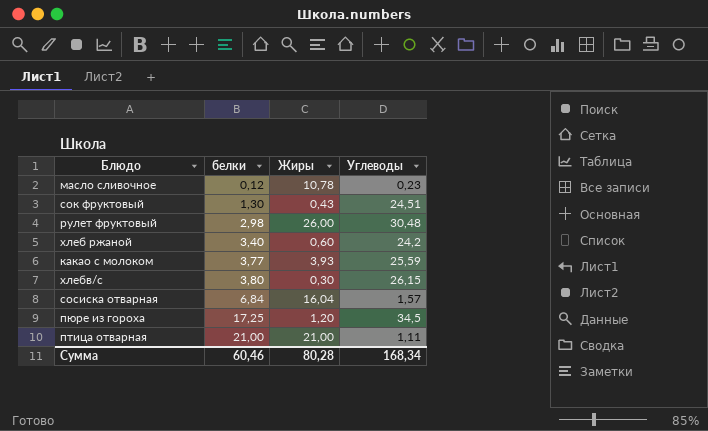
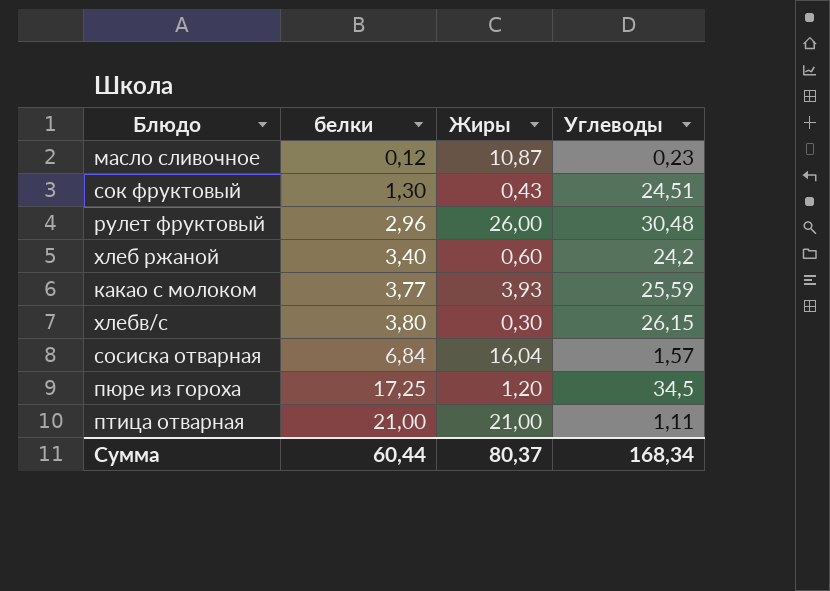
масло сливочное | Жиры: 10,78 -> 10,87
рулет фруктовый | белки: 2,98 -> 2,96
Сумма | белки: 60,46 -> 60,44
Сумма | Жиры: 80,28 -> 80,37

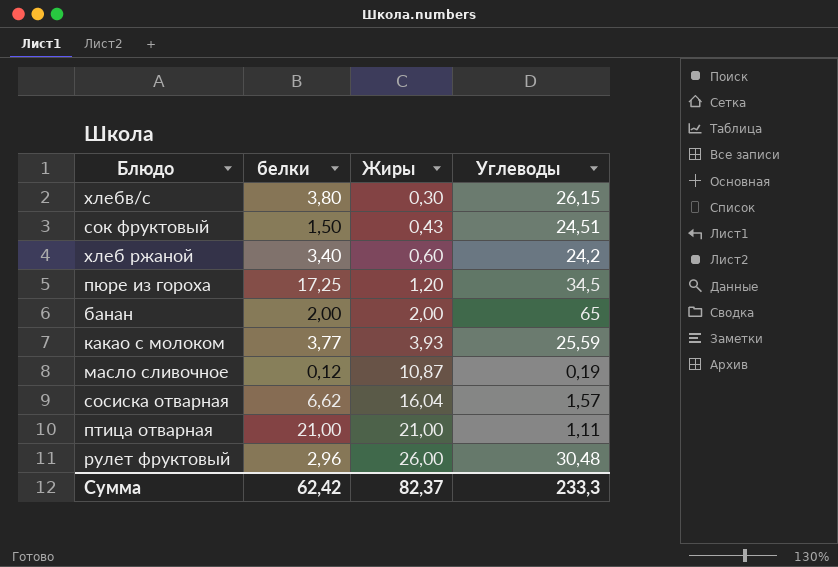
row order: белки ascending -> Жиры ascending
сок фруктовый | белки: 1,30 -> 1,50
row банан: none -> 2,00 | 2,00 | 65
масло сливочное | Углеводы: 0,23 -> 0,19
сосиска отварная | белки: 6,84 -> 6,62
Сумма | белки: 60,44 -> 62,42
Сумма | Жиры: 80,37 -> 82,37
Сумма | Углеводы: 168,34 -> 233,3

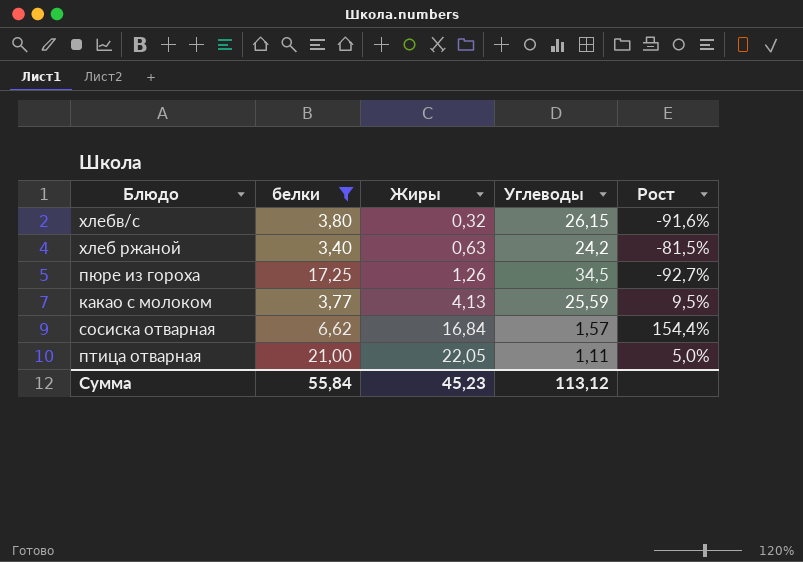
filter: none -> белки >= 3,40
column Рост | formula: none -> ([Жиры] - [белки]) / [белки]
хлебв/с | Жиры: 0,30 -> 0,32
хлеб ржаной | Жиры: 0,60 -> 0,63
пюре из гороха | Жиры: 1,20 -> 1,26
какао с молоком | Жиры: 3,93 -> 4,13
сосиска отварная | Жиры: 16,04 -> 16,84
птица отварная | Жиры: 21,00 -> 22,05
Сумма | белки: 62,42 -> 55,84
Сумма | Жиры: 82,37 -> 45,23
Сумма | Углеводы: 233,3 -> 113,12

